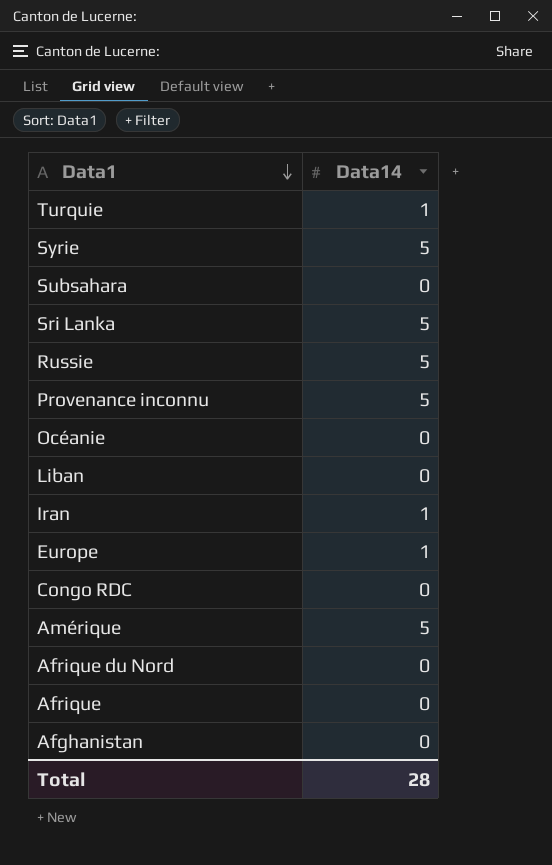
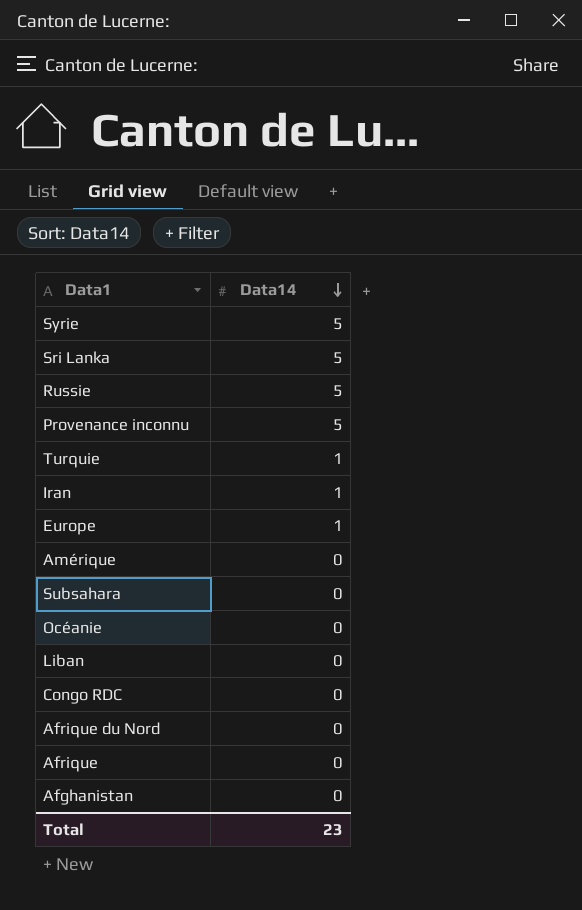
row order: Data1 descending -> Data14 descending
Amérique | Data14: 5 -> 0
Total | Data14: 28 -> 23

